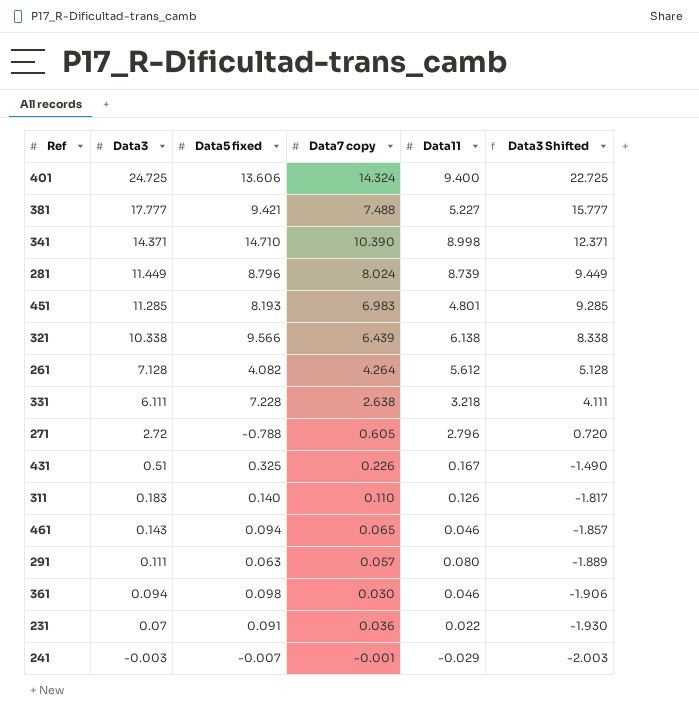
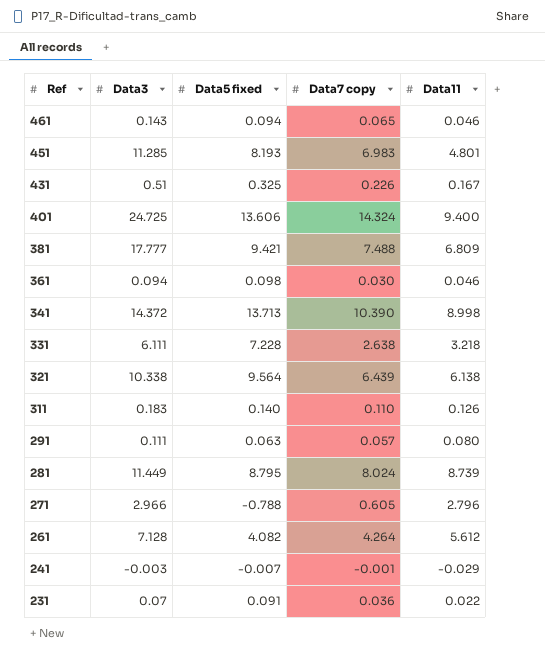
row order: Data3 descending -> Ref descending
column Data3 Shifted | formula: [Data3] - 2 -> none
381 | Data11: 5.227 -> 6.809
341 | Data3: 14.371 -> 14.372
341 | Data5 fixed: 14.710 -> 13.713
321 | Data5 fixed: 9.566 -> 9.564
281 | Data5 fixed: 8.796 -> 8.795
271 | Data3: 2.72 -> 2.966

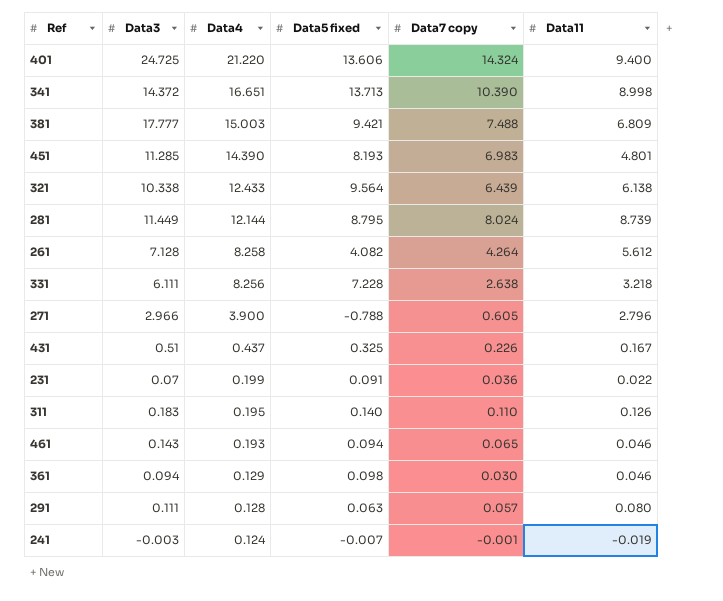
row order: Ref descending -> Data4 descending
column Data4 | position: none -> 3
241 | Data11: -0.029 -> -0.019

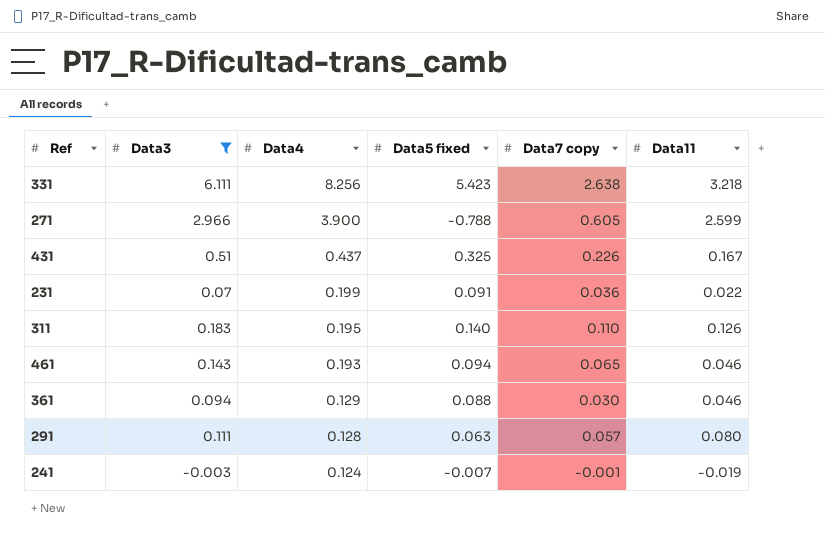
filter: none -> Data3 <= 6.111
331 | Data5 fixed: 7.228 -> 5.423
271 | Data11: 2.796 -> 2.599
361 | Data5 fixed: 0.098 -> 0.088

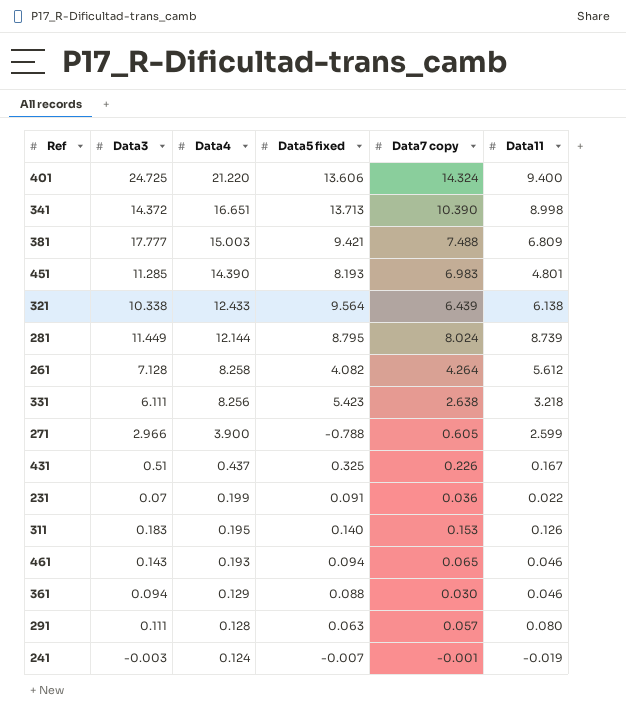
filter: Data3 <= 6.111 -> none
311 | Data7 copy: 0.110 -> 0.153

